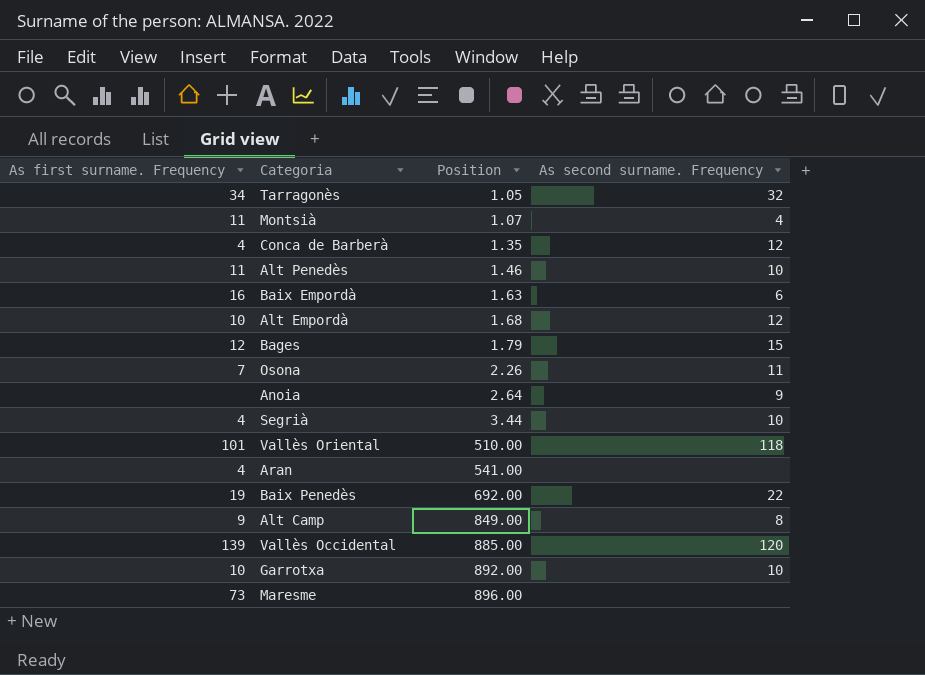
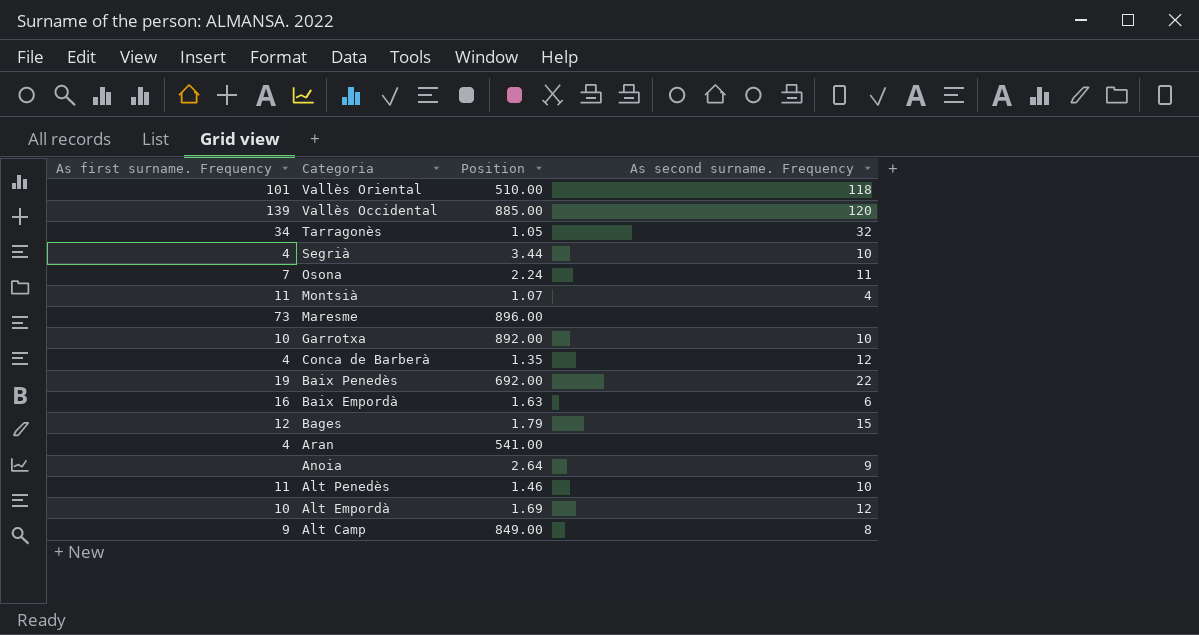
row order: Position ascending -> Categoria descending
Osona | Position: 2.26 -> 2.24
Alt Empordà | Position: 1.68 -> 1.69

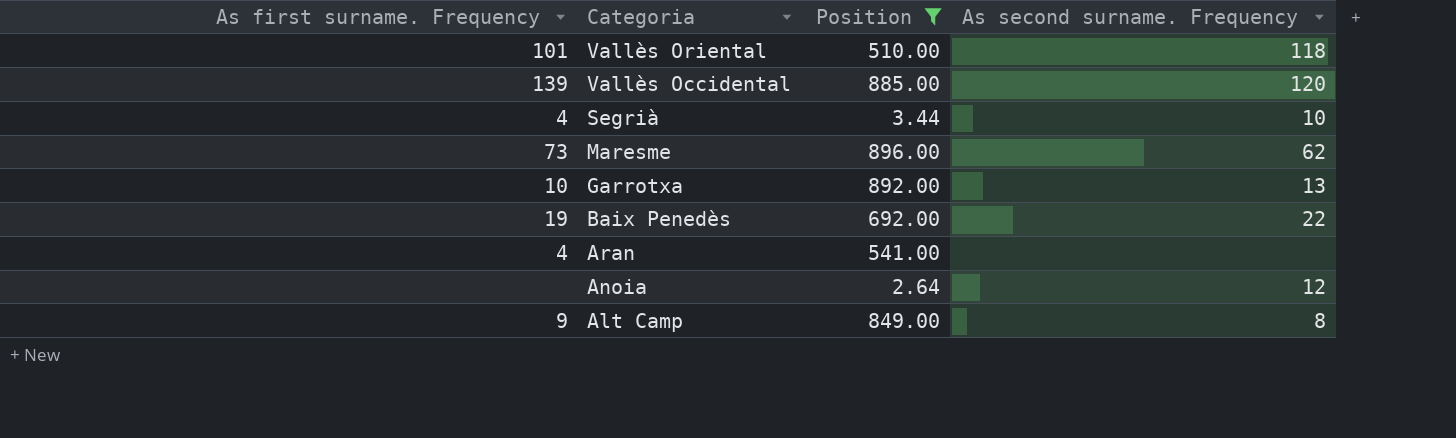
filter: none -> Position >= 2.64
Maresme | As second surname. Frequency: none -> 62
Garrotxa | As second surname. Frequency: 10 -> 13
Anoia | As second surname. Frequency: 9 -> 12

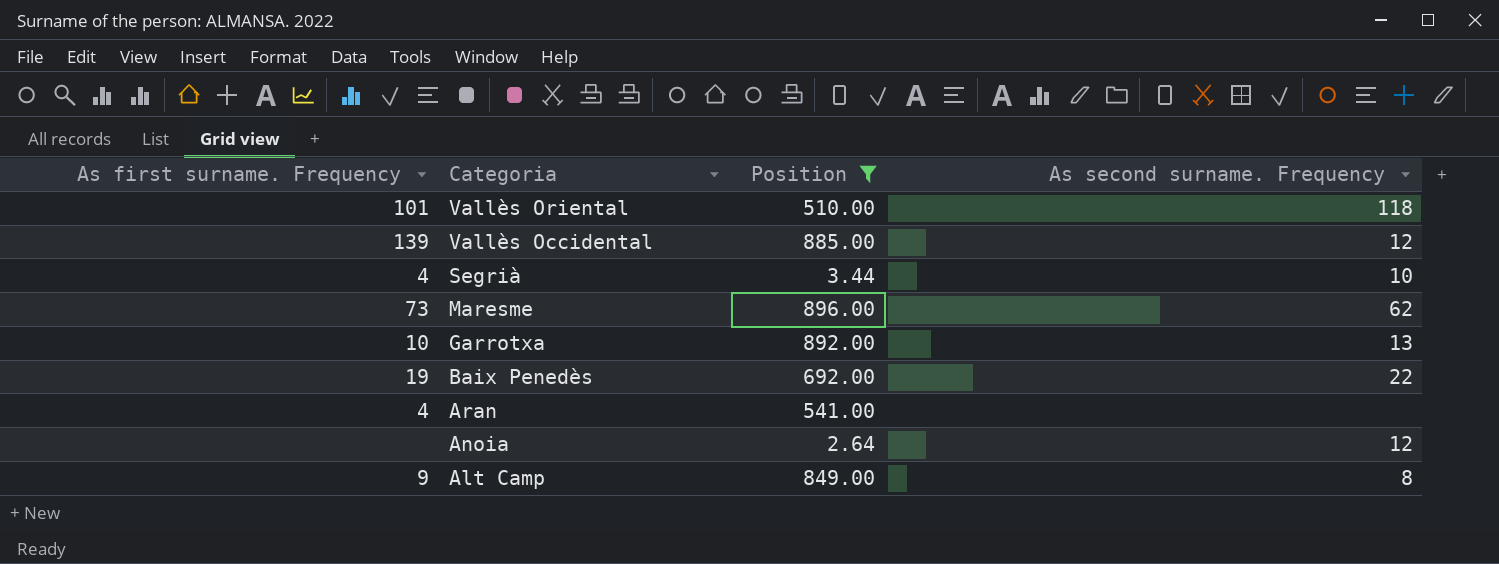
Vallès Occidental | As second surname. Frequency: 120 -> 12

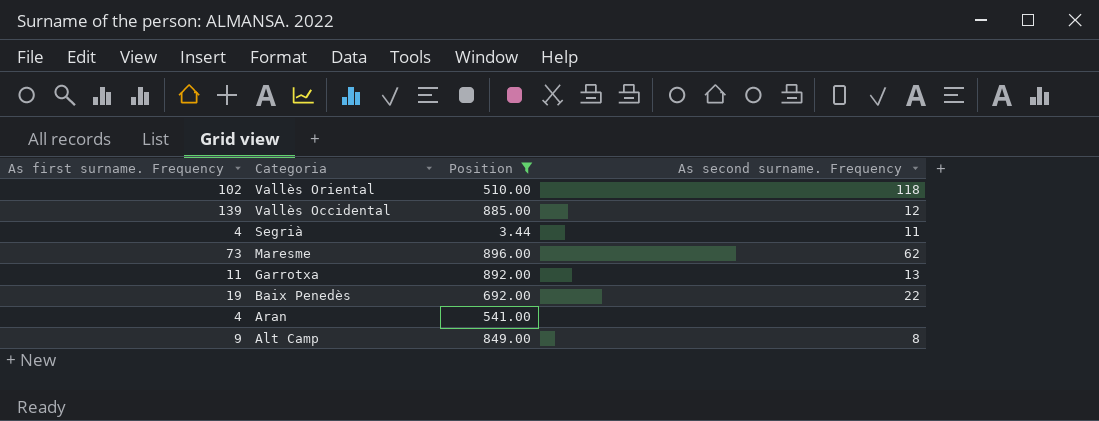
row Anoia: none | 2.64 | 12 -> none
Vallès Oriental | As first surname. Frequency: 101 -> 102
Segrià | As second surname. Frequency: 10 -> 11
Garrotxa | As first surname. Frequency: 10 -> 11

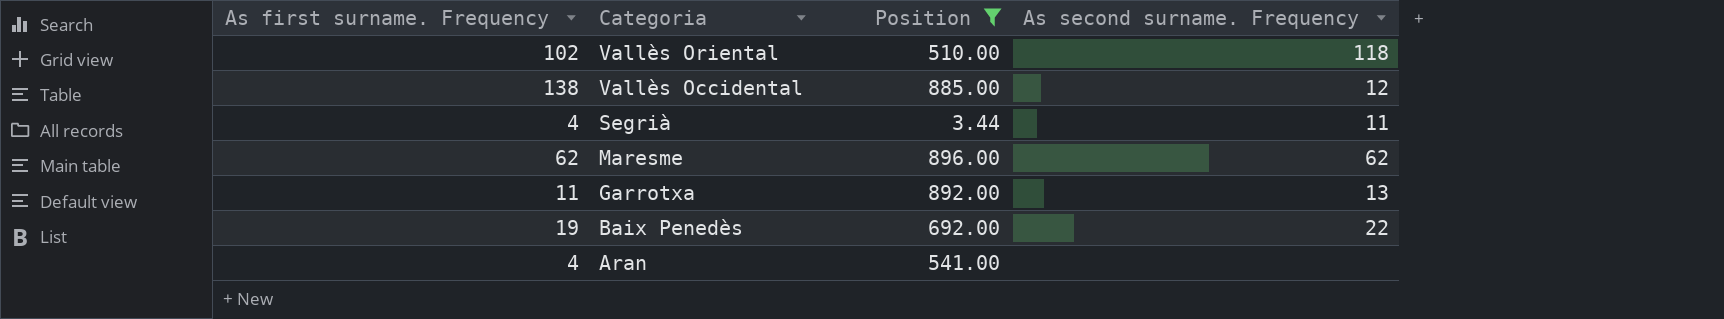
row Alt Camp: 9 | 849.00 | 8 -> none
Vallès Occidental | As first surname. Frequency: 139 -> 138
Maresme | As first surname. Frequency: 73 -> 62

